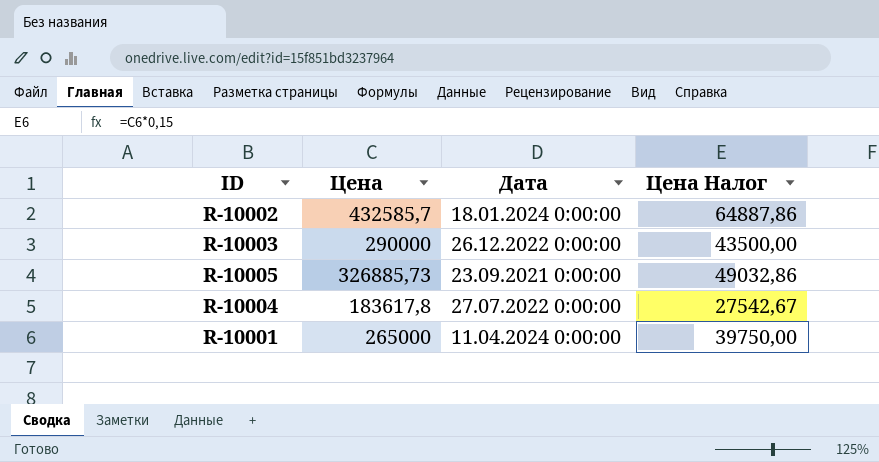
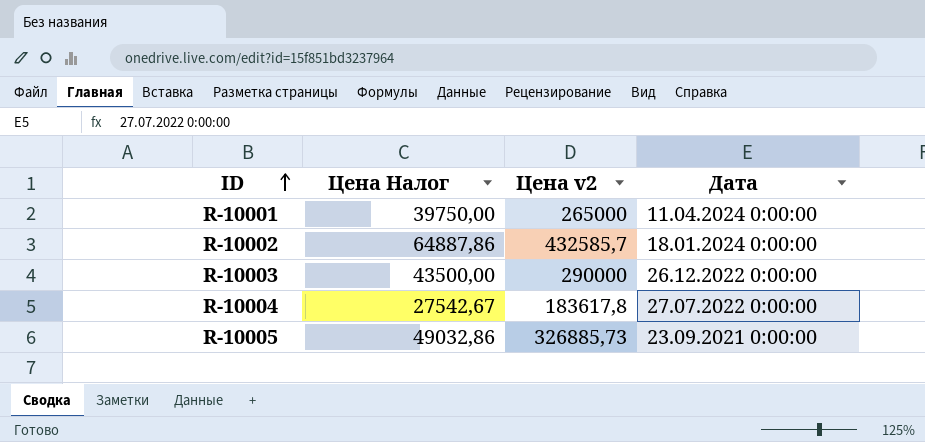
row order: none -> ID ascending
column Цена Налог | position: 4 -> 2
column name: Цена -> Цена v2

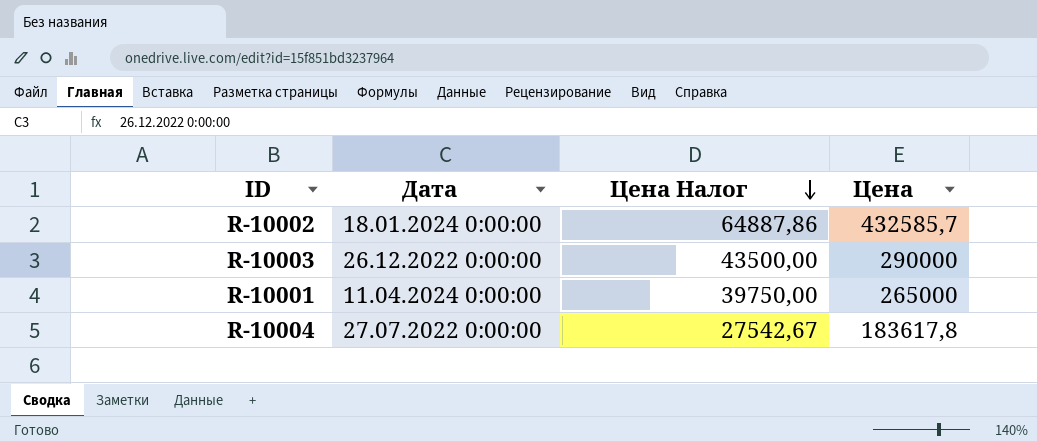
row order: ID ascending -> Цена Налог descending
column Дата | position: 4 -> 2
column name: Цена v2 -> Цена
row R-10005: 49032,86 | 326885,73 | 23.09.2021 0:00:00 -> none

